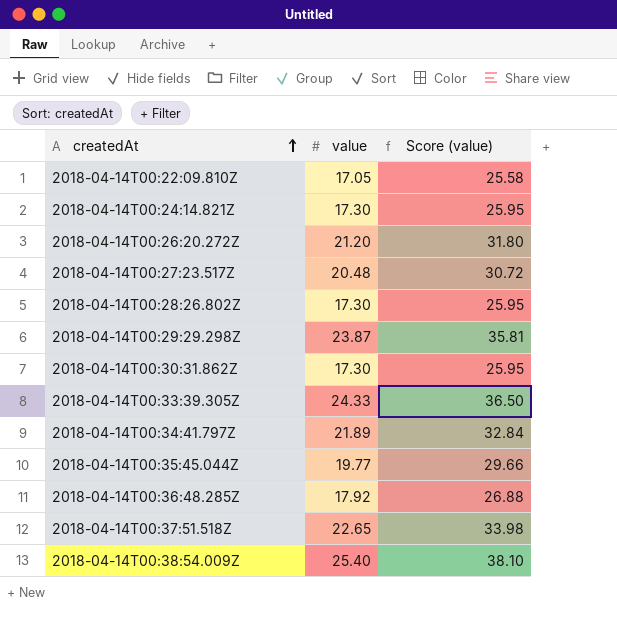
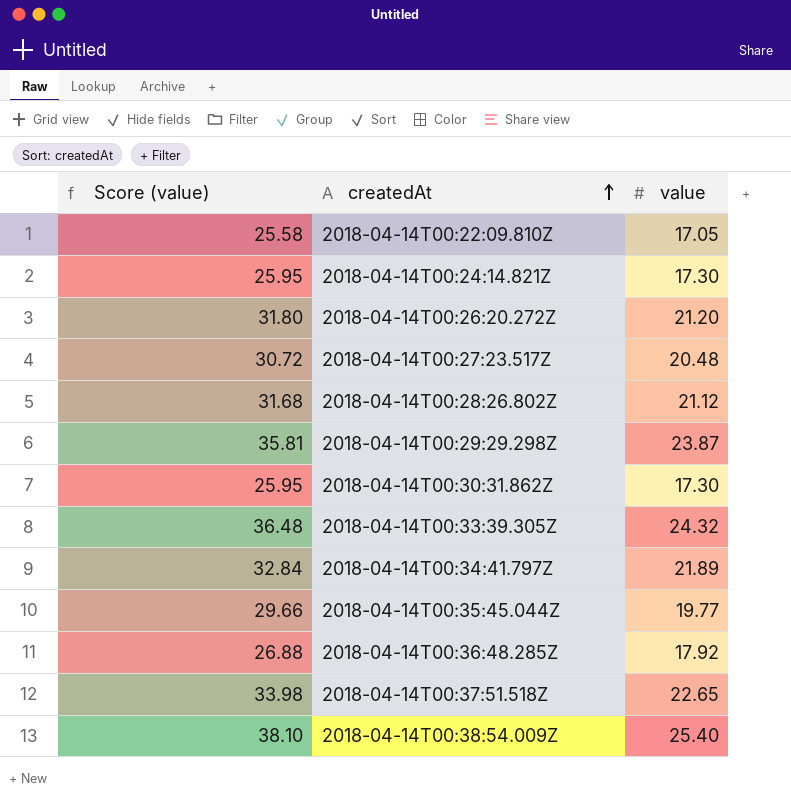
column Score (value) | position: 3 -> 1
2018-04-14T00:28:26.802Z | Score (value): 25.95 -> 31.68
2018-04-14T00:28:26.802Z | value: 17.30 -> 21.12
2018-04-14T00:33:39.305Z | Score (value): 36.50 -> 36.48
2018-04-14T00:33:39.305Z | value: 24.33 -> 24.32

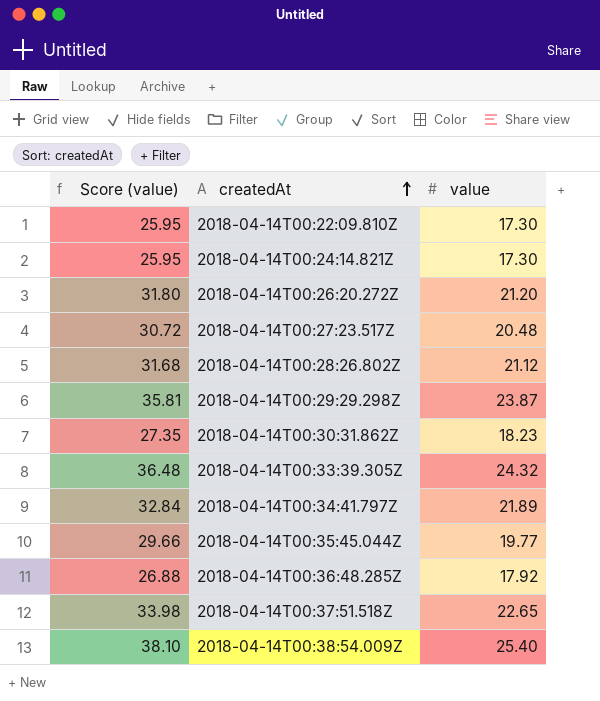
2018-04-14T00:22:09.810Z | Score (value): 25.58 -> 25.95
2018-04-14T00:22:09.810Z | value: 17.05 -> 17.30
2018-04-14T00:30:31.862Z | Score (value): 25.95 -> 27.35
2018-04-14T00:30:31.862Z | value: 17.30 -> 18.23

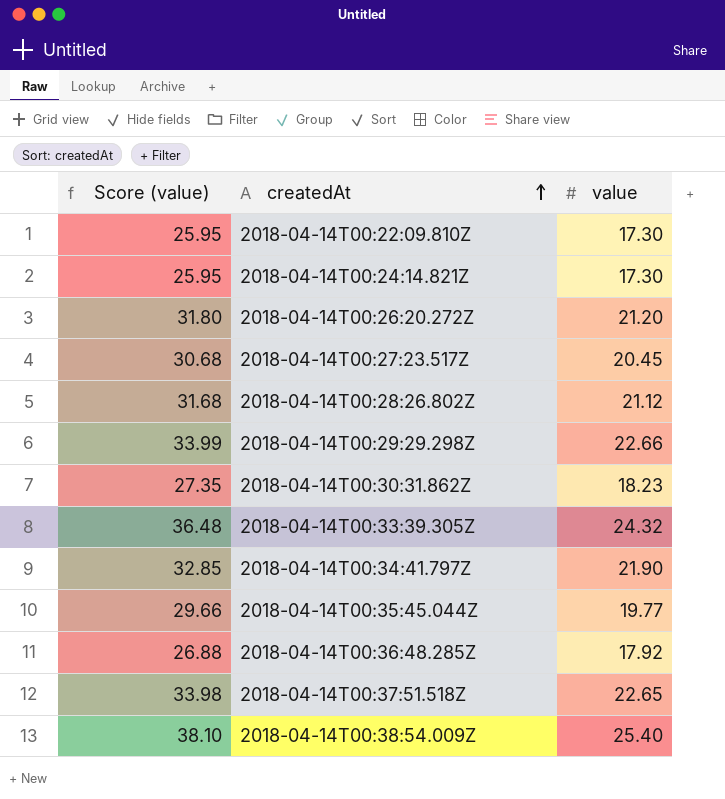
2018-04-14T00:27:23.517Z | Score (value): 30.72 -> 30.68
2018-04-14T00:27:23.517Z | value: 20.48 -> 20.45
2018-04-14T00:29:29.298Z | Score (value): 35.81 -> 33.99
2018-04-14T00:29:29.298Z | value: 23.87 -> 22.66
2018-04-14T00:34:41.797Z | Score (value): 32.84 -> 32.85
2018-04-14T00:34:41.797Z | value: 21.89 -> 21.90

